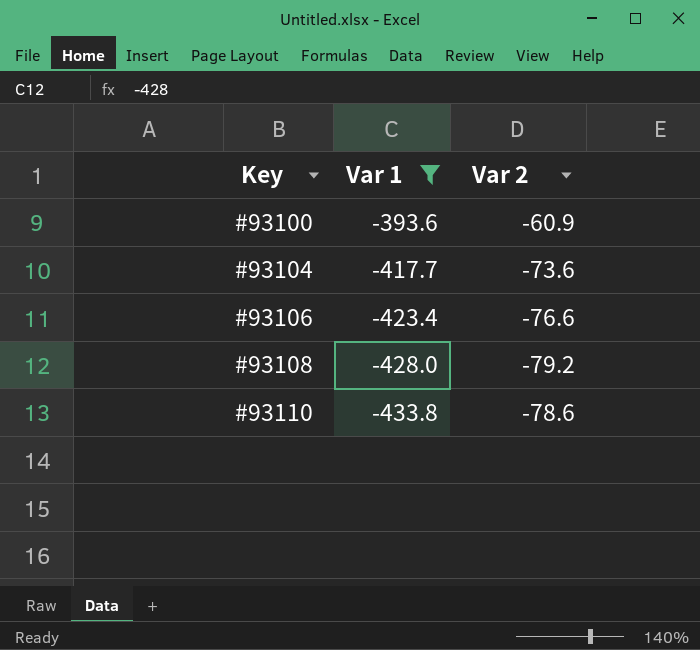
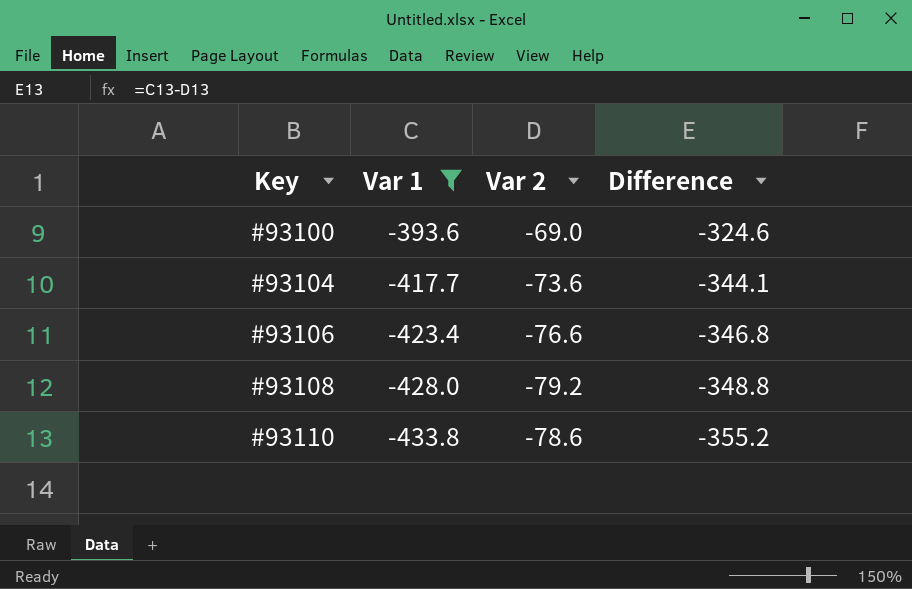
column Difference | formula: none -> [Var 1] - [Var 2]
#93100 | Var 2: -60.9 -> -69.0

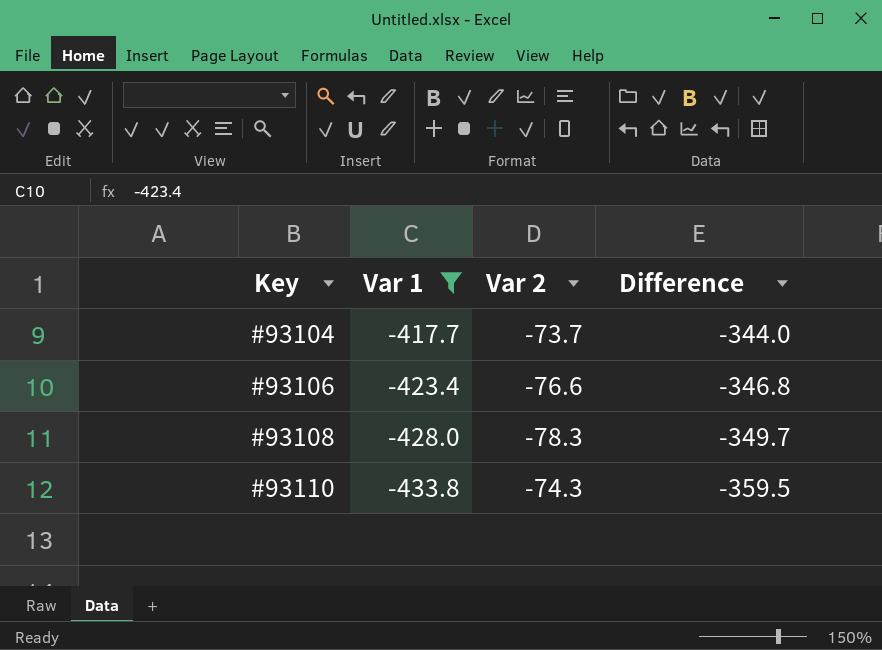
row #93100: -393.6 | -69.0 | -324.6 -> none
#93104 | Var 2: -73.6 -> -73.7
#93104 | Difference: -344.1 -> -344.0
#93108 | Var 2: -79.2 -> -78.3
#93108 | Difference: -348.8 -> -349.7
#93110 | Var 2: -78.6 -> -74.3
#93110 | Difference: -355.2 -> -359.5

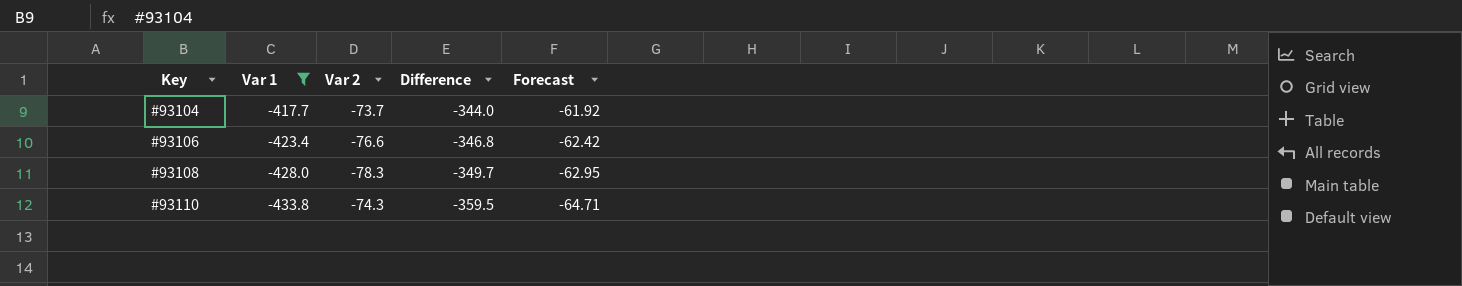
column Forecast | formula: none -> [Difference] * 0.18

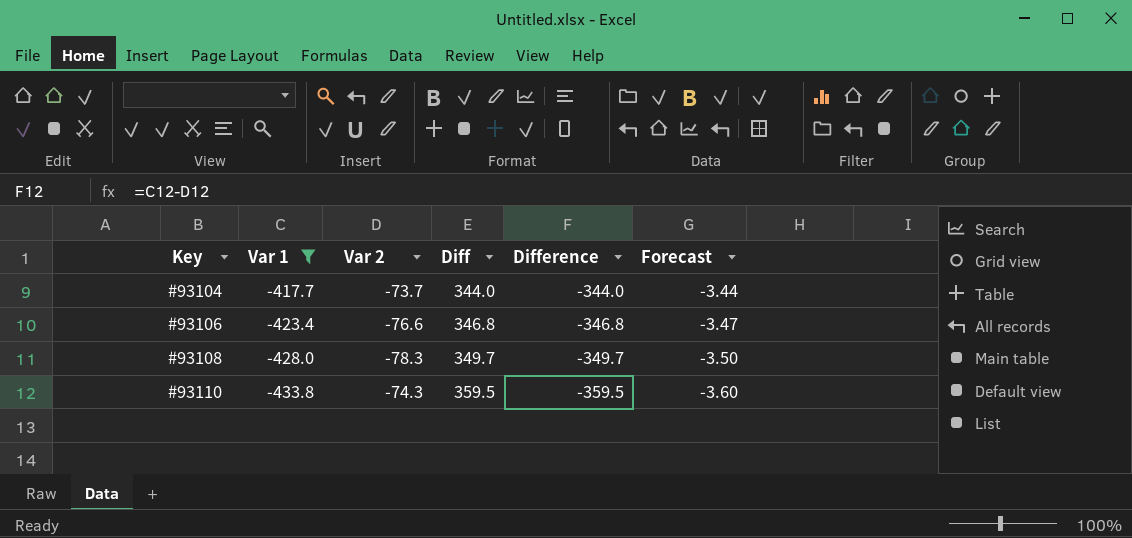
column Diff | formula: none -> [Var 2] - [Var 1]
column Forecast | formula: [Difference] * 0.18 -> [Difference] * 0.01

